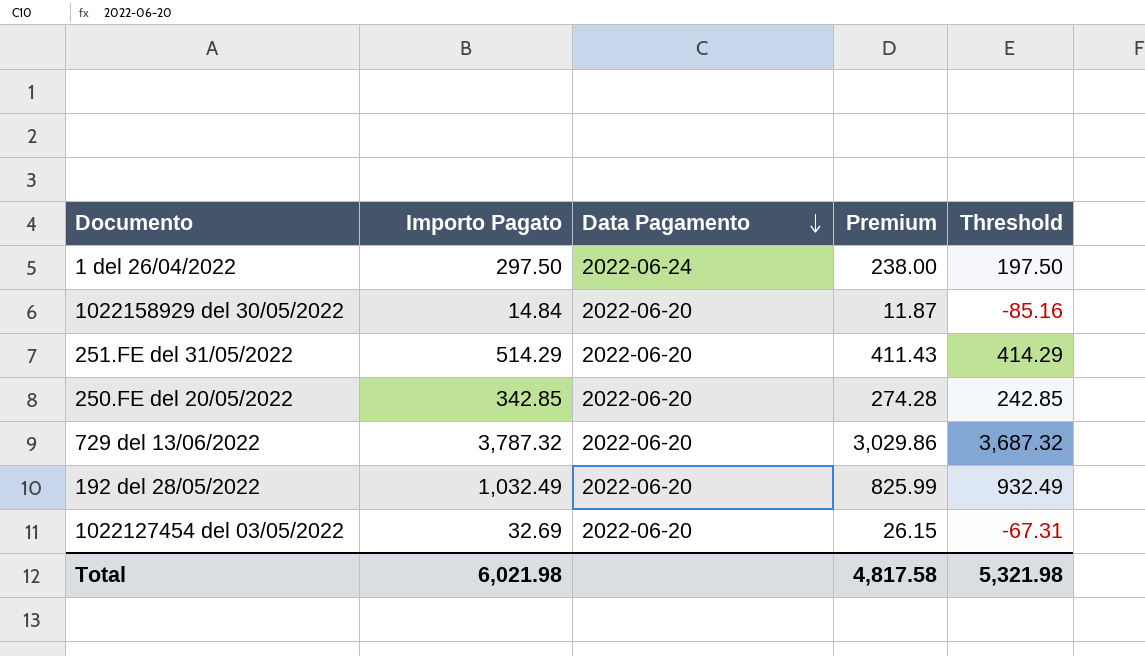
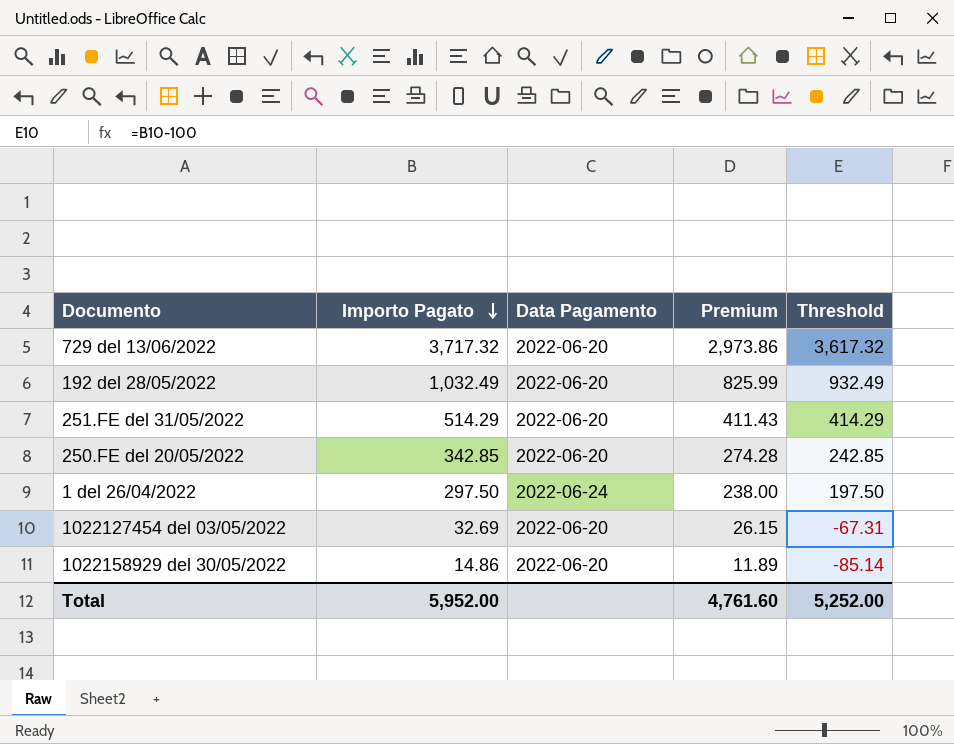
row order: Data Pagamento descending -> Importo Pagato descending
729 del 13/06/2022 | Importo Pagato: 3,787.32 -> 3,717.32
729 del 13/06/2022 | Premium: 3,029.86 -> 2,973.86
729 del 13/06/2022 | Threshold: 3,687.32 -> 3,617.32
1022158929 del 30/05/2022 | Importo Pagato: 14.84 -> 14.86
1022158929 del 30/05/2022 | Premium: 11.87 -> 11.89
1022158929 del 30/05/2022 | Threshold: -85.16 -> -85.14
Total | Importo Pagato: 6,021.98 -> 5,952.00
Total | Premium: 4,817.58 -> 4,761.60
Total | Threshold: 5,321.98 -> 5,252.00

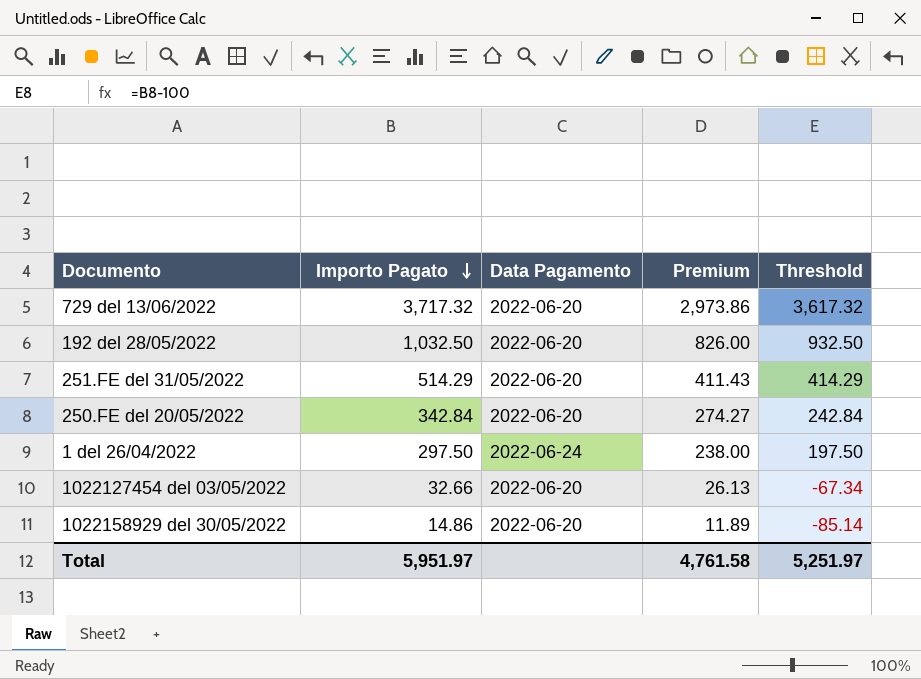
192 del 28/05/2022 | Importo Pagato: 1,032.49 -> 1,032.50
192 del 28/05/2022 | Premium: 825.99 -> 826.00
192 del 28/05/2022 | Threshold: 932.49 -> 932.50
250.FE del 20/05/2022 | Importo Pagato: 342.85 -> 342.84
250.FE del 20/05/2022 | Premium: 274.28 -> 274.27
250.FE del 20/05/2022 | Threshold: 242.85 -> 242.84
1022127454 del 03/05/2022 | Importo Pagato: 32.69 -> 32.66
1022127454 del 03/05/2022 | Premium: 26.15 -> 26.13
1022127454 del 03/05/2022 | Threshold: -67.31 -> -67.34
Total | Importo Pagato: 5,952.00 -> 5,951.97
Total | Premium: 4,761.60 -> 4,761.58
Total | Threshold: 5,252.00 -> 5,251.97

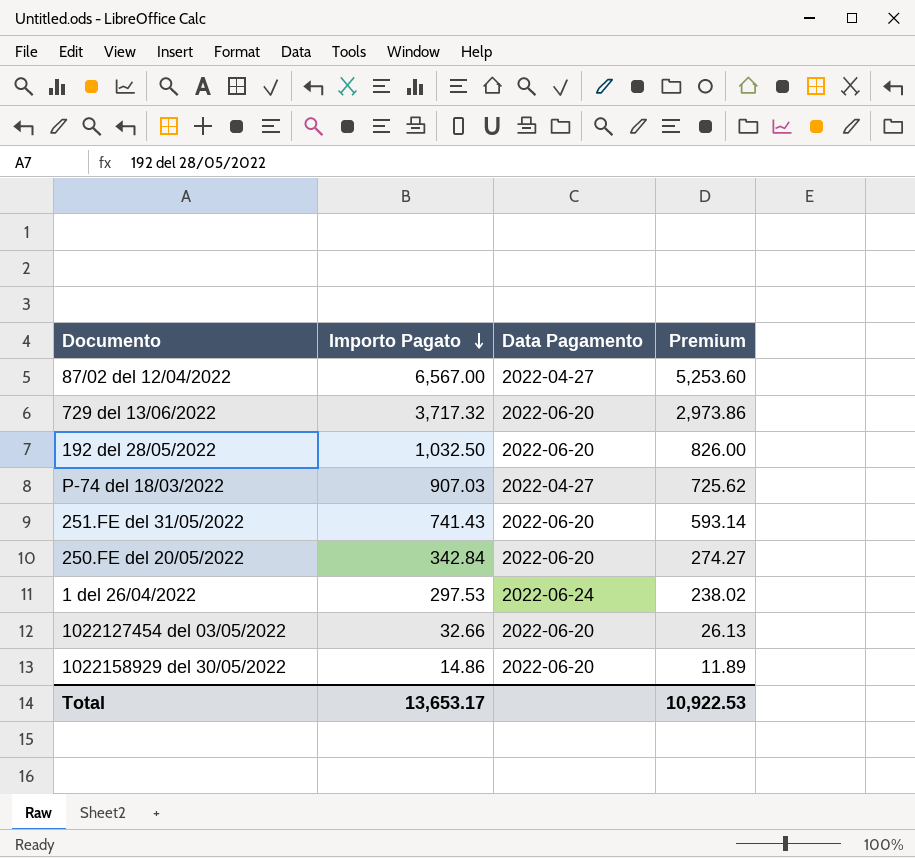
column Threshold | formula: [Importo Pagato] - 100 -> none
row 87/02 del 12/04/2022: none -> 6,567.00 | 2022-04-27 | 5,253.60
row P-74 del 18/03/2022: none -> 907.03 | 2022-04-27 | 725.62
251.FE del 31/05/2022 | Importo Pagato: 514.29 -> 741.43
251.FE del 31/05/2022 | Premium: 411.43 -> 593.14
1 del 26/04/2022 | Importo Pagato: 297.50 -> 297.53
1 del 26/04/2022 | Premium: 238.00 -> 238.02
Total | Importo Pagato: 5,951.97 -> 13,653.17
Total | Premium: 4,761.58 -> 10,922.53

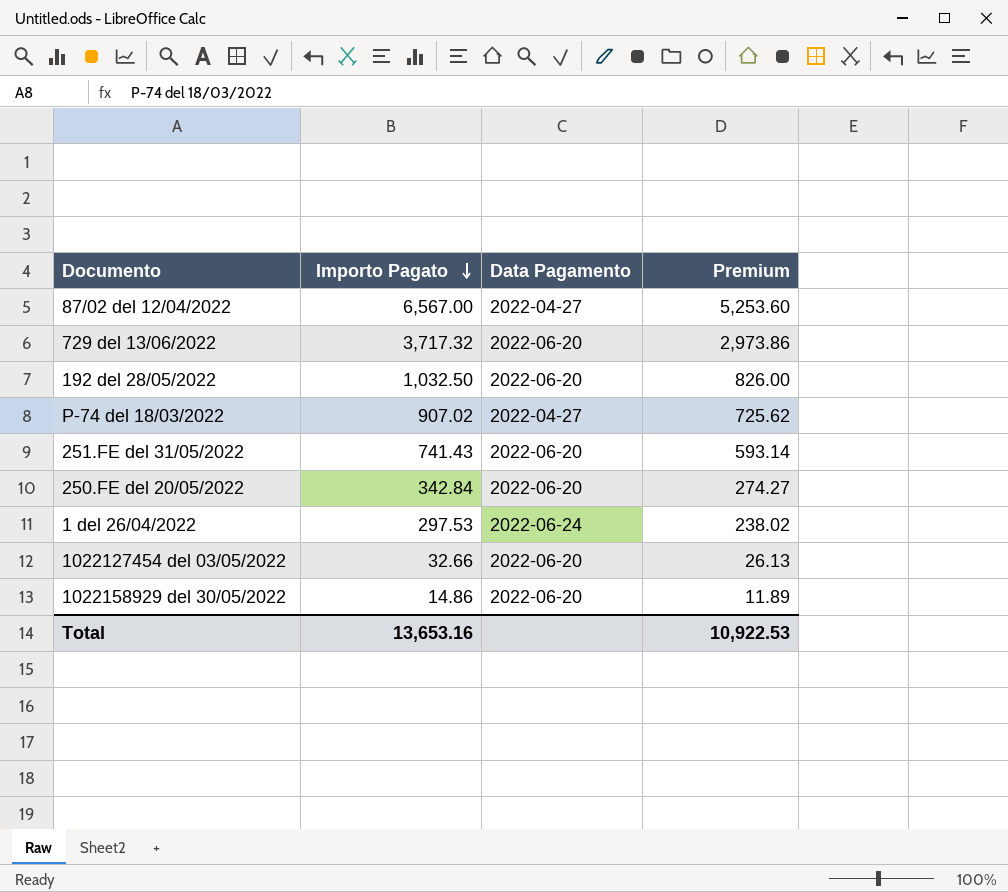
P-74 del 18/03/2022 | Importo Pagato: 907.03 -> 907.02
Total | Importo Pagato: 13,653.17 -> 13,653.16

